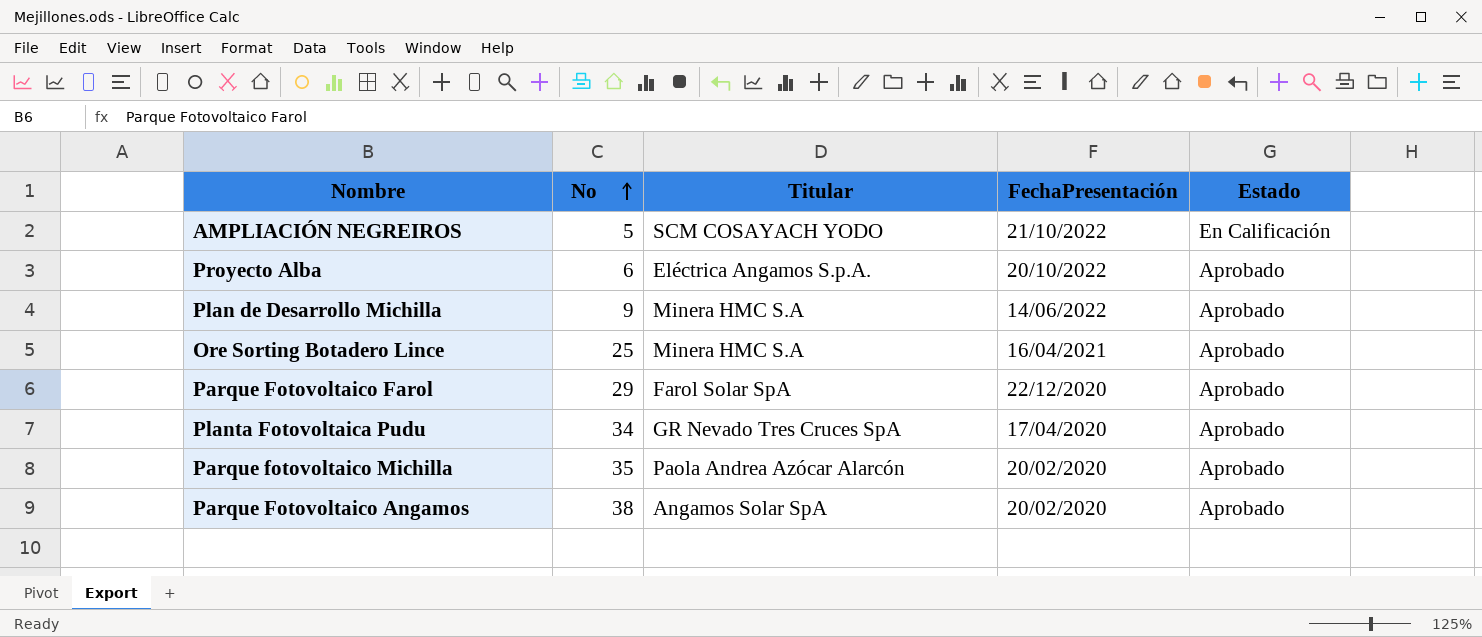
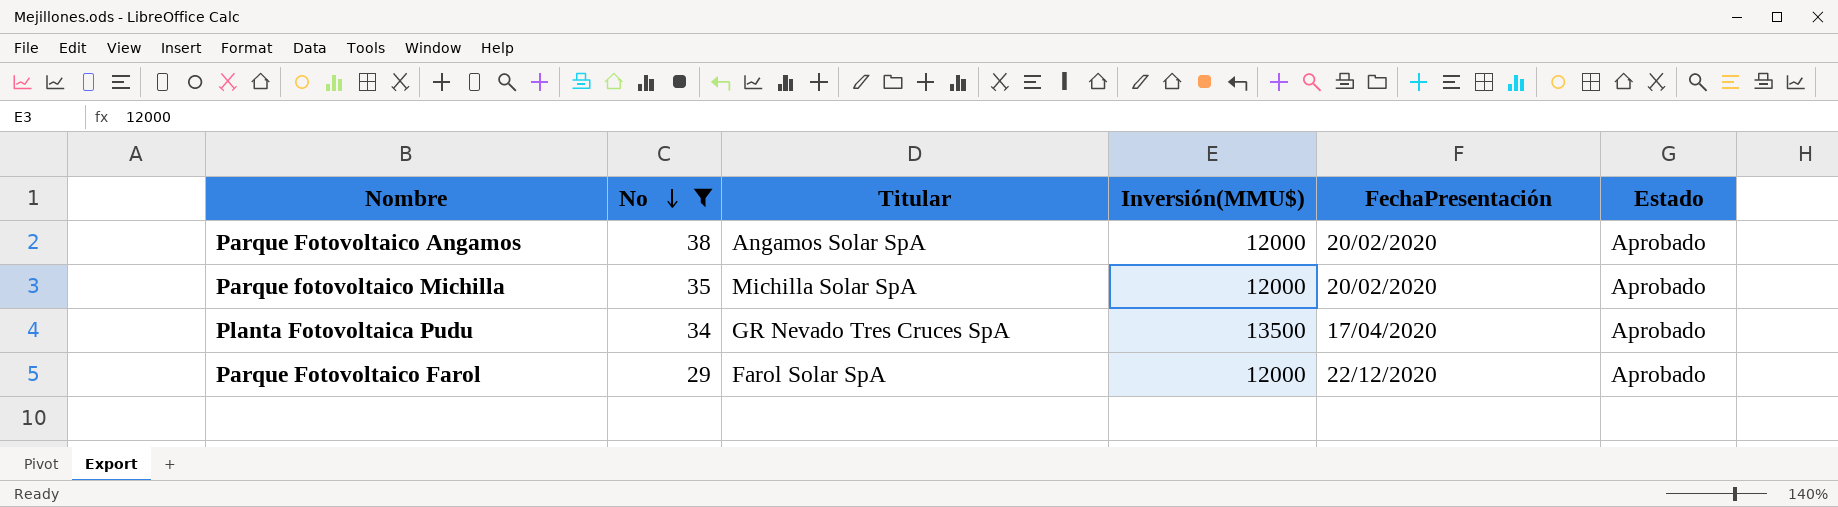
filter: none -> No >= 29
row order: No ascending -> No descending
column Inversión(MMU$) | position: none -> 4
Parque fotovoltaico Michilla | Titular: Paola Andrea Azócar Alarcón -> Michilla Solar SpA

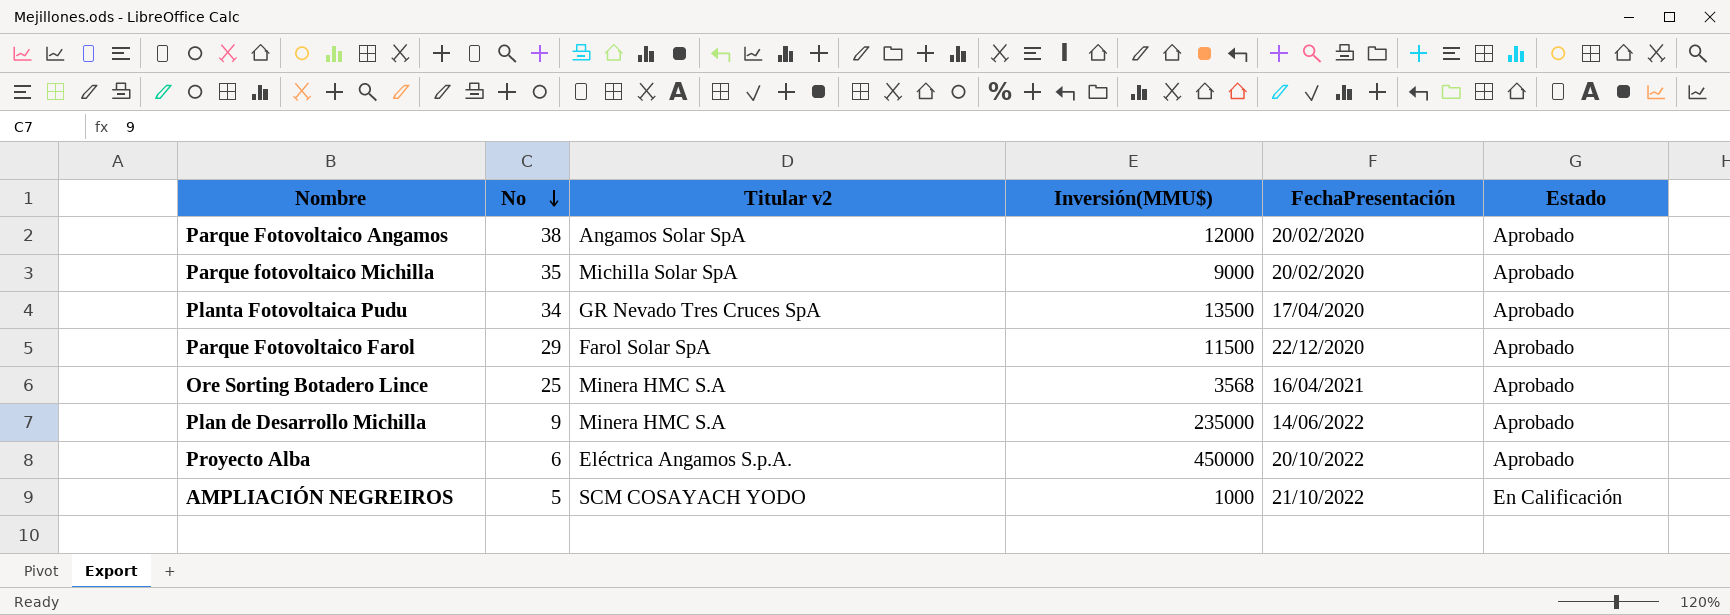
filter: No >= 29 -> none
column name: Titular -> Titular v2
Parque fotovoltaico Michilla | Inversión(MMU$): 12000 -> 9000
Parque Fotovoltaico Farol | Inversión(MMU$): 12000 -> 11500

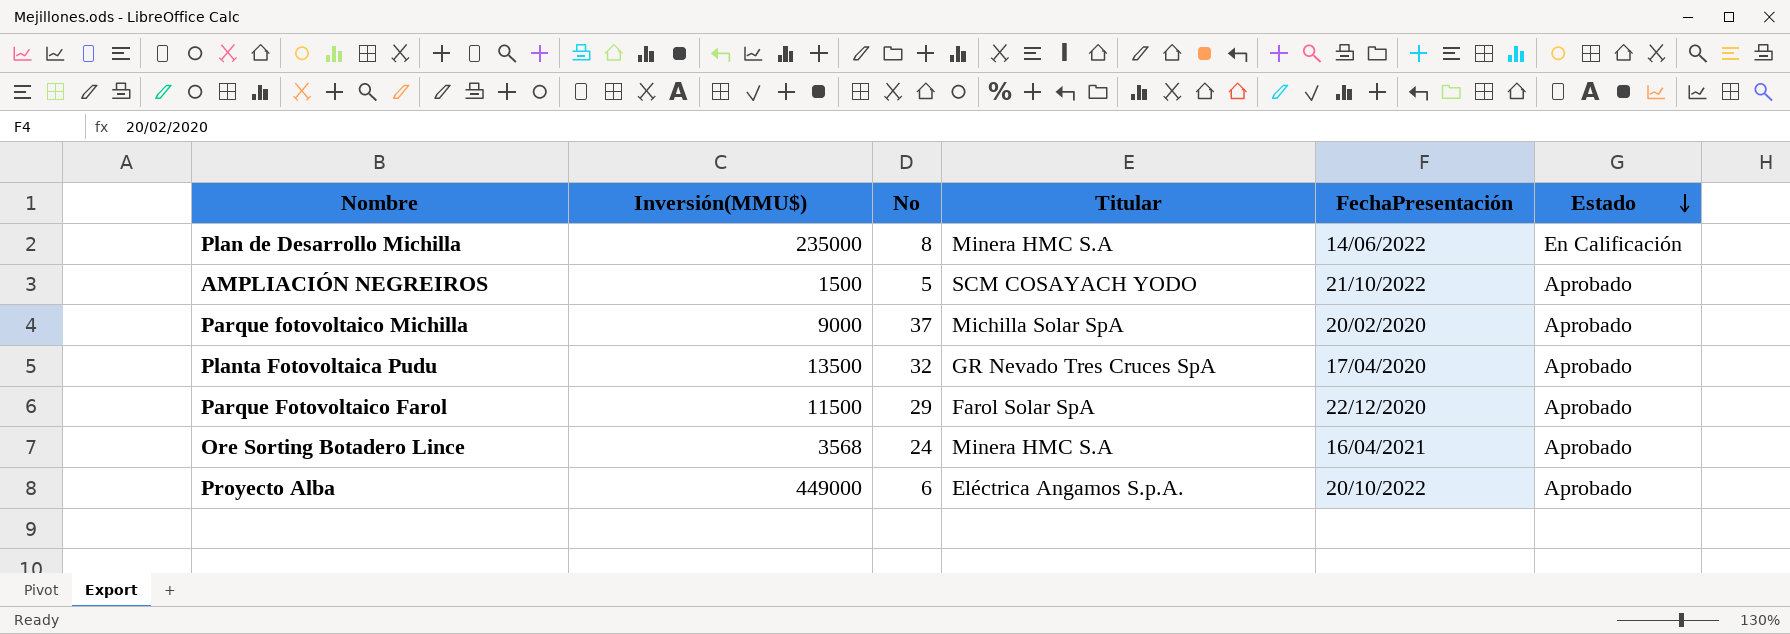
row order: No descending -> Estado descending
column Inversión(MMU$) | position: 4 -> 2
column name: Titular v2 -> Titular
row Parque Fotovoltaico Angamos: 38 | Angamos Solar SpA | 12000 | 20/02/2020 | Aprobado -> none
Plan de Desarrollo Michilla | No: 9 -> 8
Plan de Desarrollo Michilla | Estado: Aprobado -> En Calificación
AMPLIACIÓN NEGREIROS | Inversión(MMU$): 1000 -> 1500
AMPLIACIÓN NEGREIROS | Estado: En Calificación -> Aprobado
Parque fotovoltaico Michilla | No: 35 -> 37
Planta Fotovoltaica Pudu | No: 34 -> 32
Ore Sorting Botadero Lince | No: 25 -> 24
Proyecto Alba | Inversión(MMU$): 450000 -> 449000

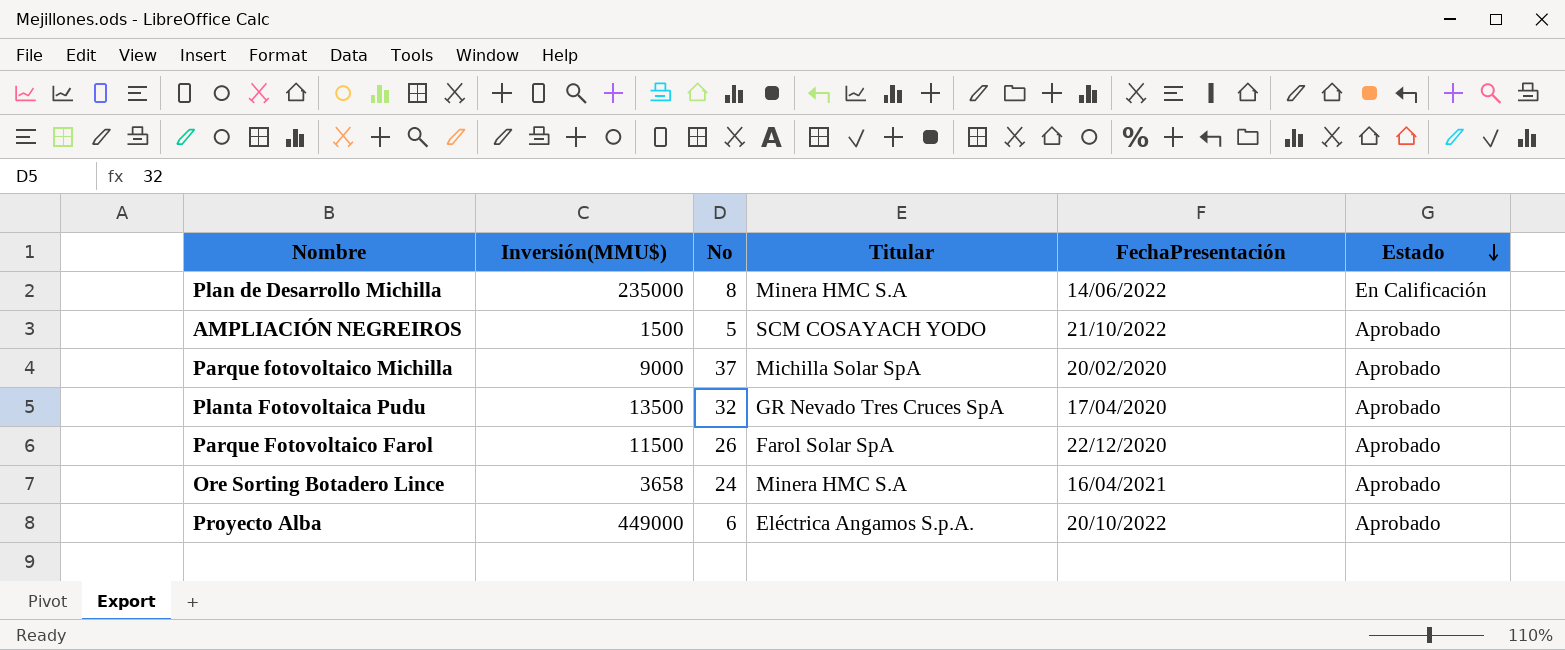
Parque Fotovoltaico Farol | No: 29 -> 26
Ore Sorting Botadero Lince | Inversión(MMU$): 3568 -> 3658

